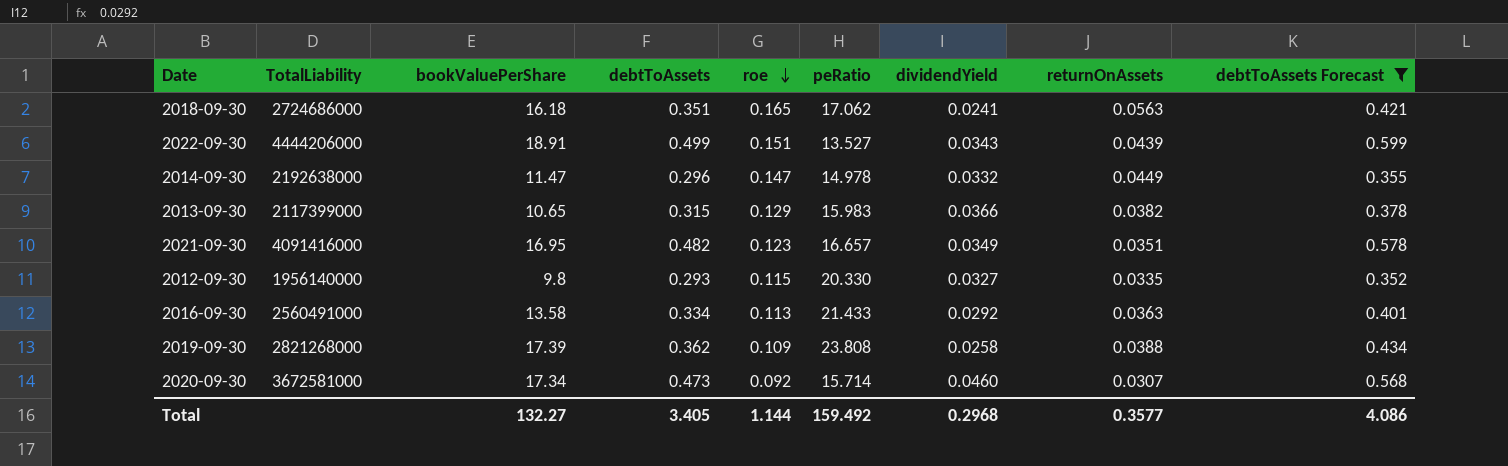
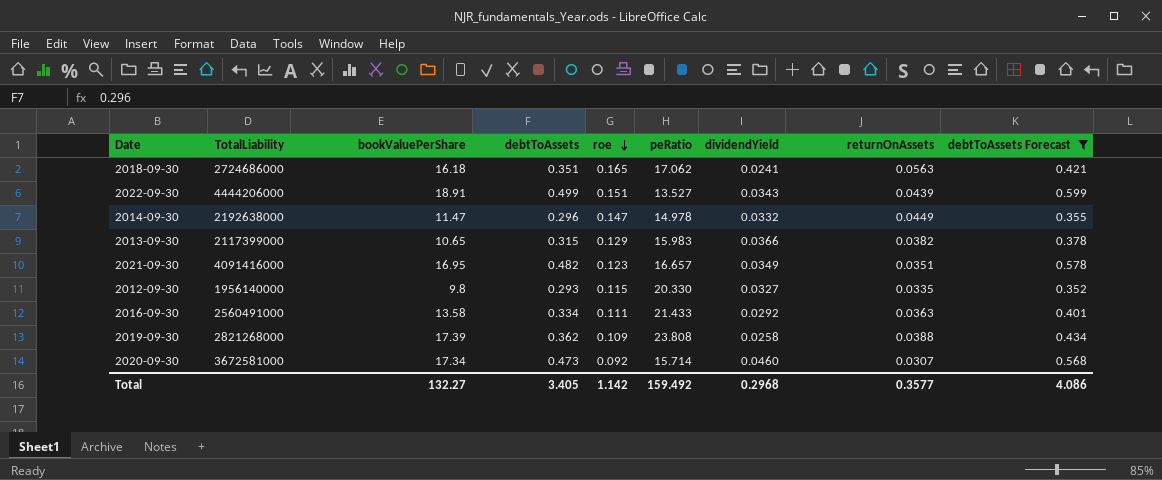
2016-09-30 | roe: 0.113 -> 0.111
Total | roe: 1.144 -> 1.142

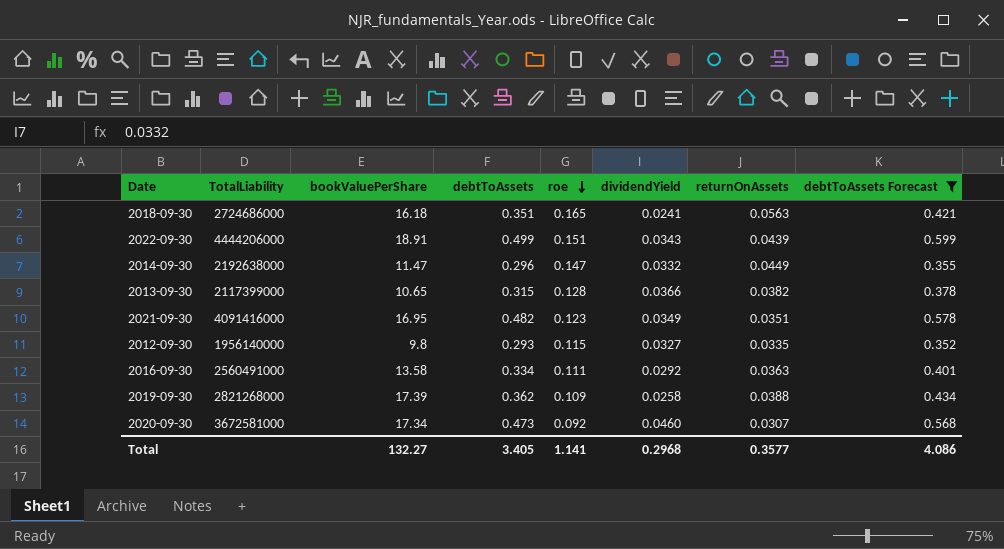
column peRatio | position: 6 -> none
2013-09-30 | roe: 0.129 -> 0.128
Total | roe: 1.142 -> 1.141

